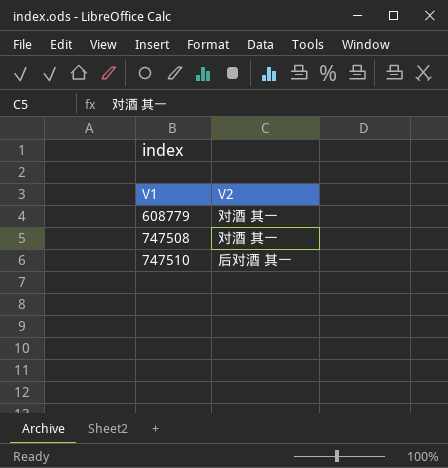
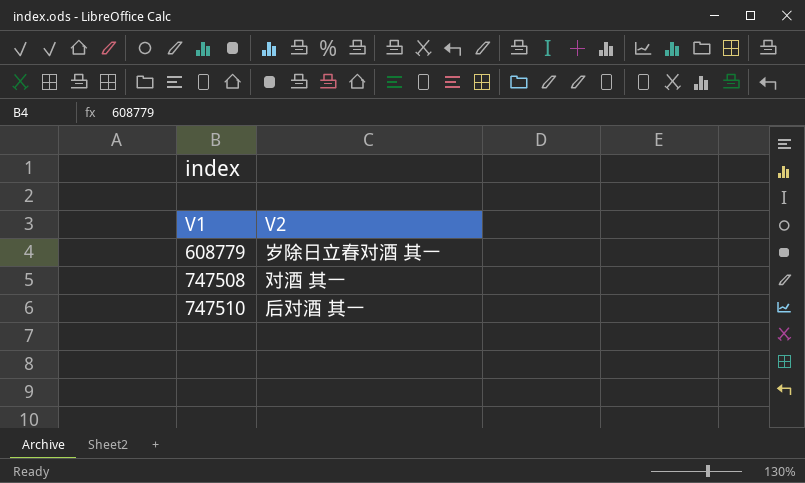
608779 | V2: 对酒 其一 -> 岁除日立春对酒 其一

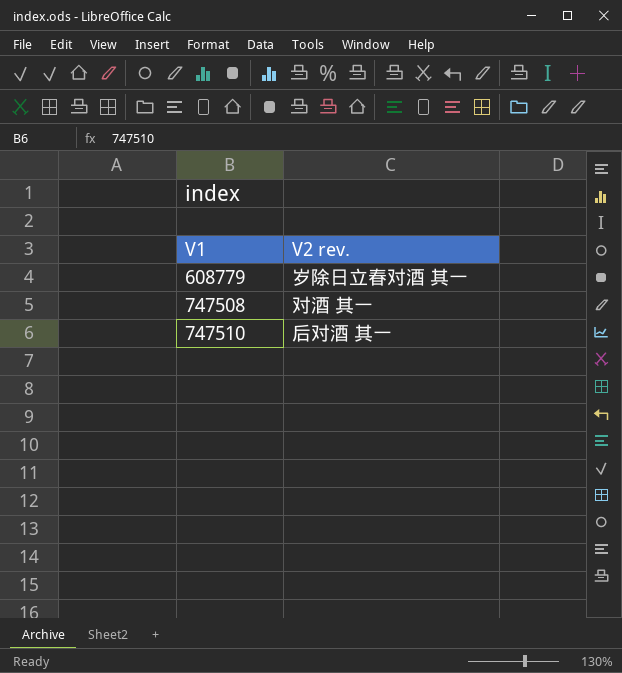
column name: V2 -> V2 rev.

